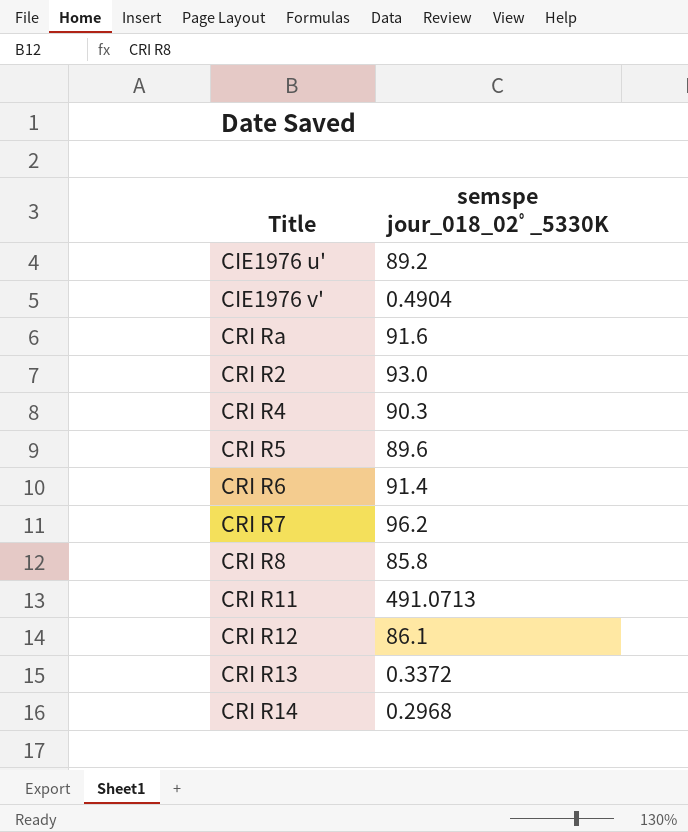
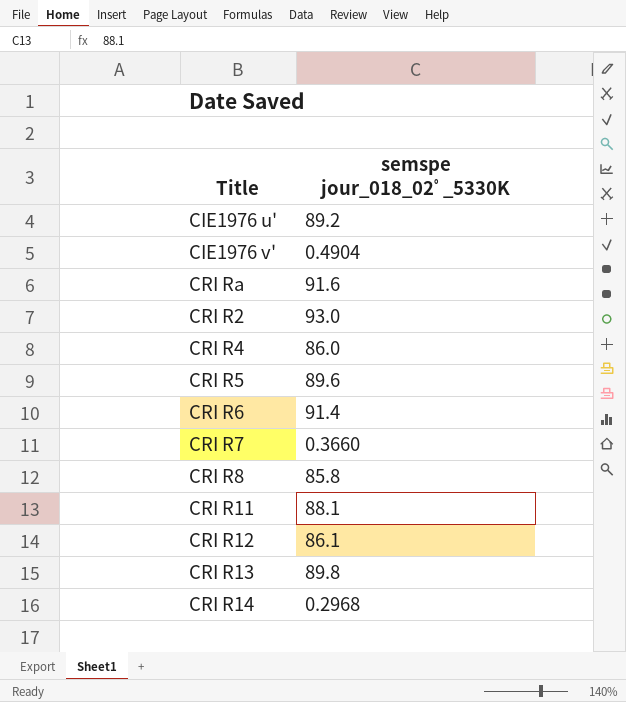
CRI R4 | semspe jour_018_02ﾟ_5330K: 90.3 -> 86.0
CRI R7 | semspe jour_018_02ﾟ_5330K: 96.2 -> 0.3660
CRI R11 | semspe jour_018_02ﾟ_5330K: 491.0713 -> 88.1
CRI R13 | semspe jour_018_02ﾟ_5330K: 0.3372 -> 89.8

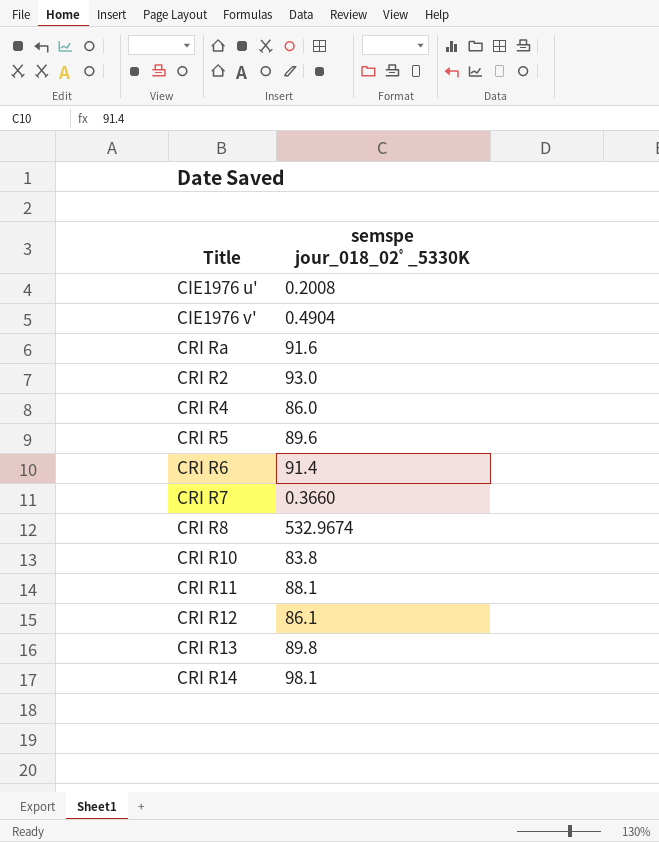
CIE1976 u' | semspe jour_018_02ﾟ_5330K: 89.2 -> 0.2008
CRI R8 | semspe jour_018_02ﾟ_5330K: 85.8 -> 532.9674
row CRI R10: none -> 83.8
CRI R14 | semspe jour_018_02ﾟ_5330K: 0.2968 -> 98.1

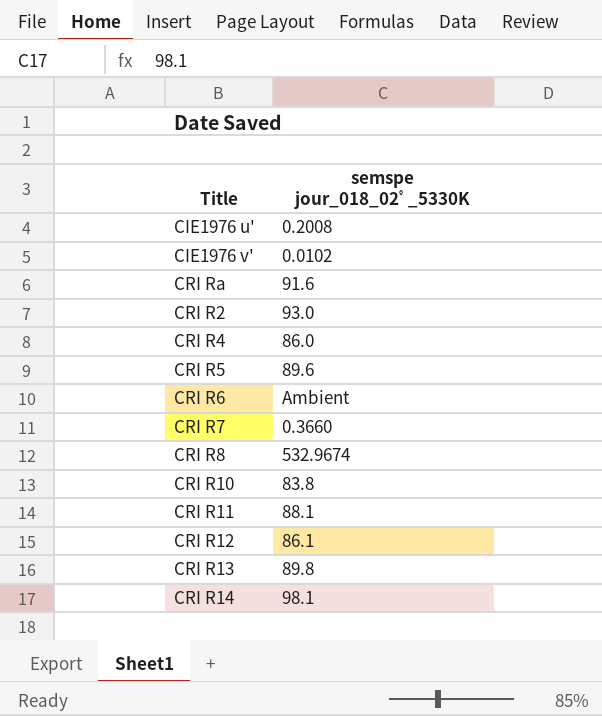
CIE1976 v' | semspe jour_018_02ﾟ_5330K: 0.4904 -> 0.0102
CRI R6 | semspe jour_018_02ﾟ_5330K: 91.4 -> Ambient

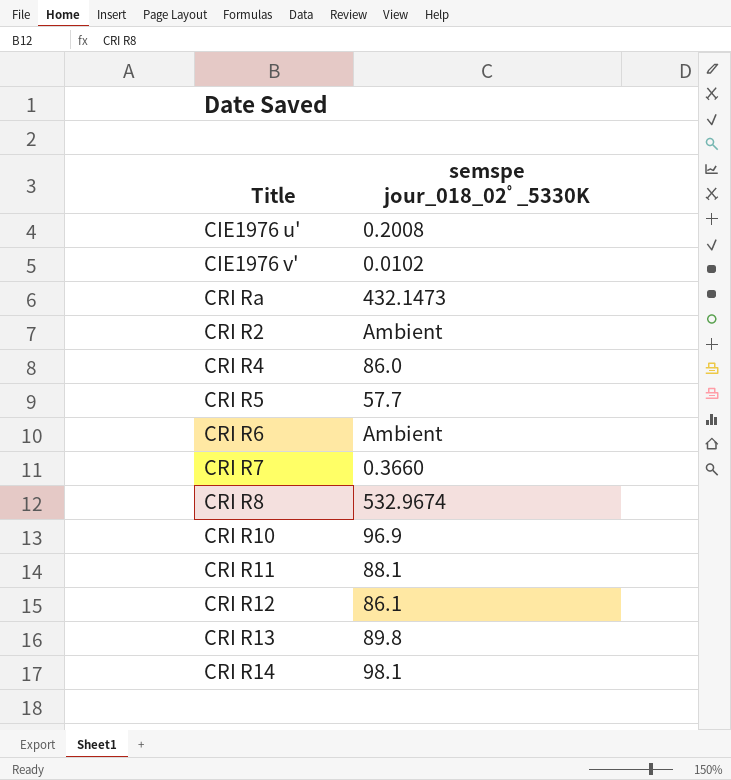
CRI Ra | semspe jour_018_02ﾟ_5330K: 91.6 -> 432.1473
CRI R2 | semspe jour_018_02ﾟ_5330K: 93.0 -> Ambient
CRI R5 | semspe jour_018_02ﾟ_5330K: 89.6 -> 57.7
CRI R10 | semspe jour_018_02ﾟ_5330K: 83.8 -> 96.9

